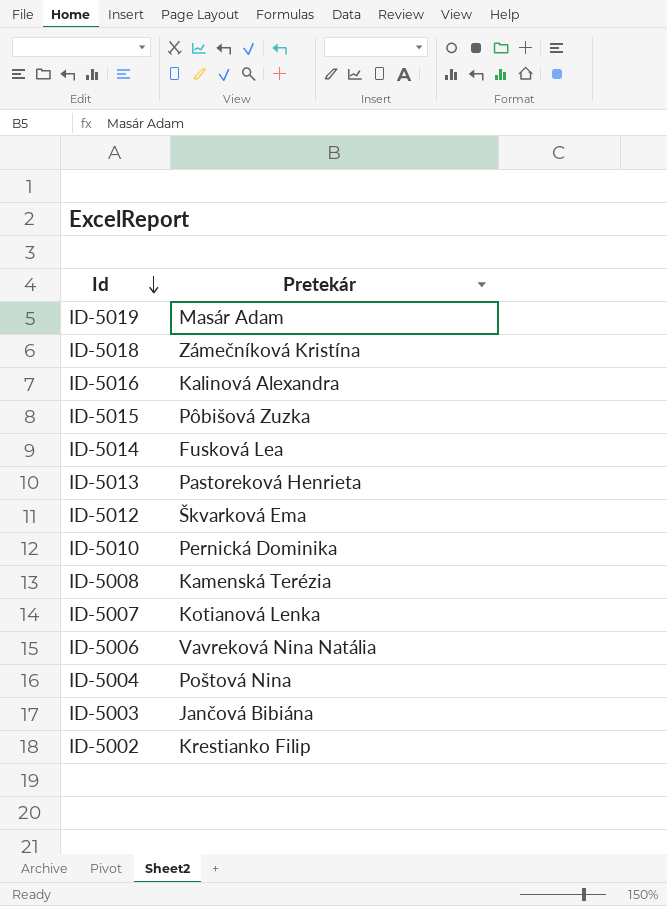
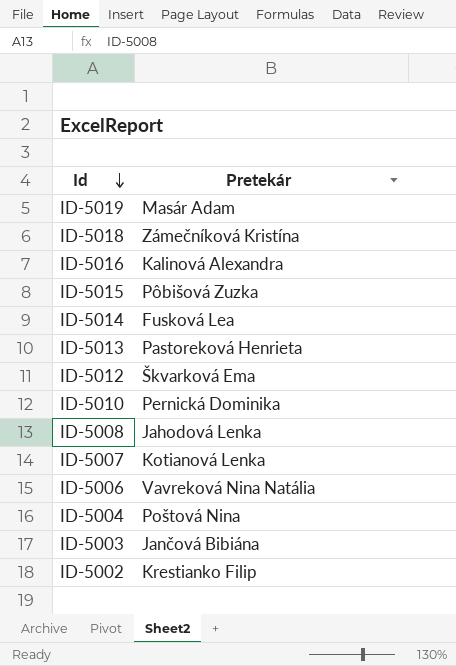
ID-5008 | Pretekár: Kamenská Terézia -> Jahodová Lenka

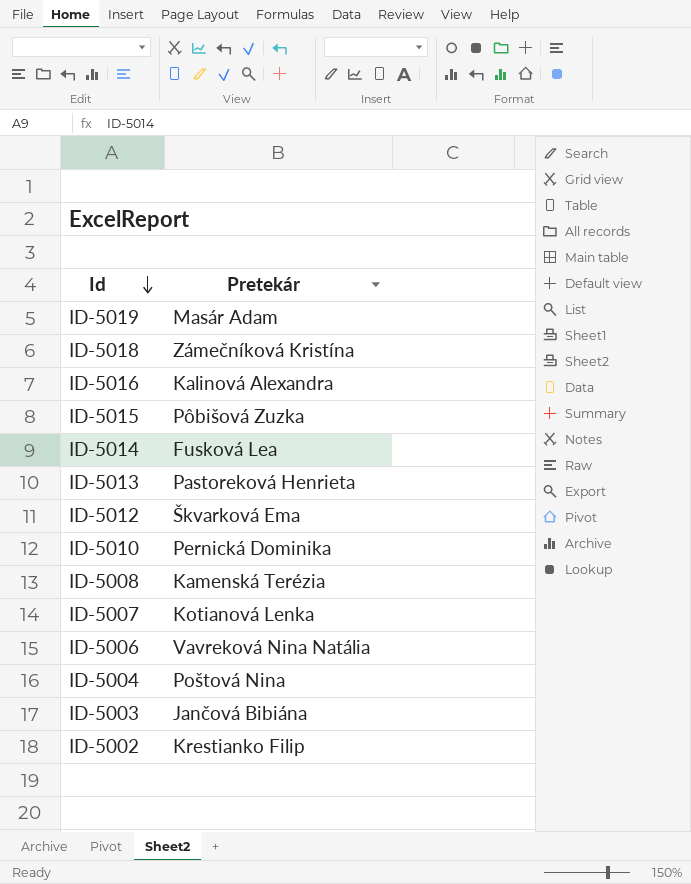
ID-5008 | Pretekár: Jahodová Lenka -> Kamenská Terézia

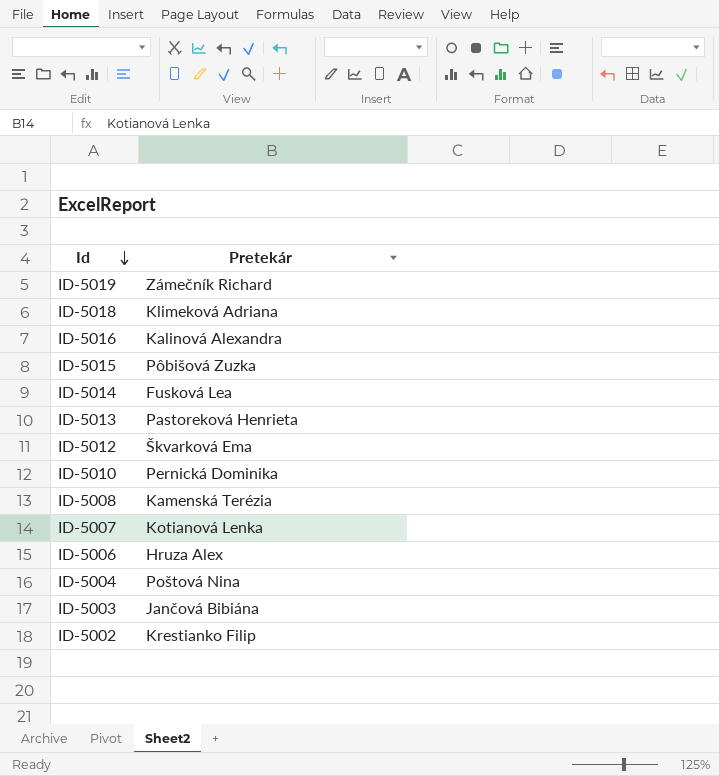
ID-5019 | Pretekár: Masár Adam -> Zámečník Richard
ID-5018 | Pretekár: Zámečníková Kristína -> Klimeková Adriana
ID-5006 | Pretekár: Vavreková Nina Natália -> Hruza Alex

